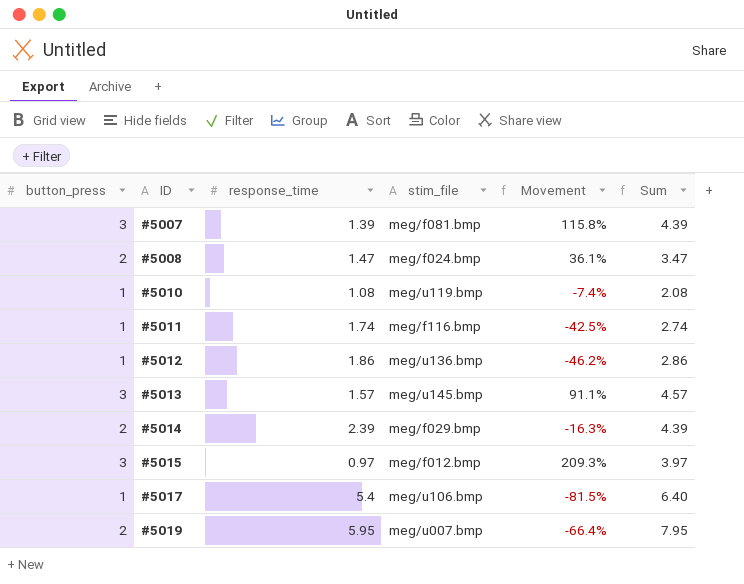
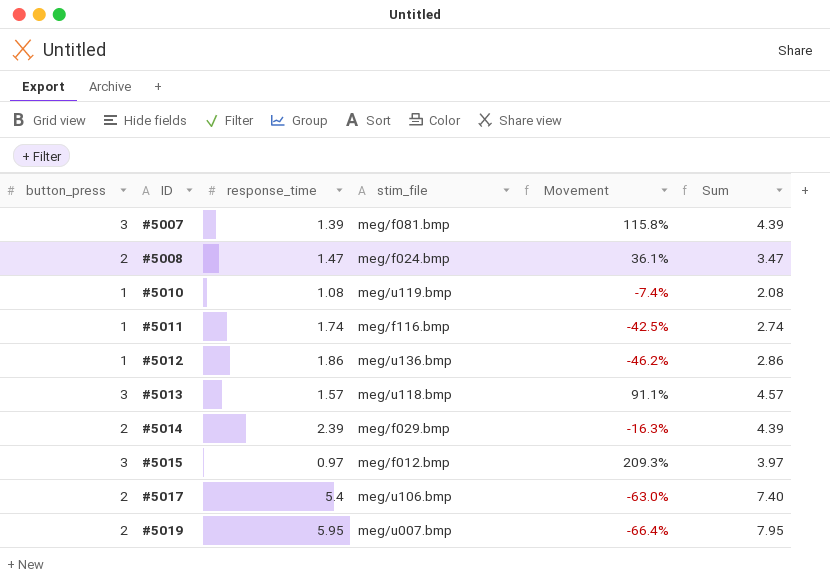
#5013 | stim_file: meg/u145.bmp -> meg/u118.bmp
#5017 | button_press: 1 -> 2
#5017 | Movement: -81.5% -> -63.0%
#5017 | Sum: 6.40 -> 7.40

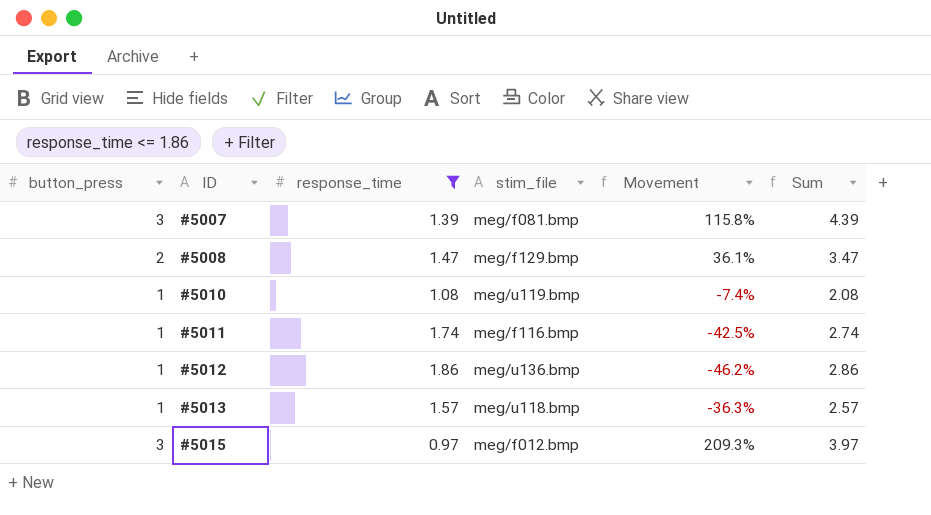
filter: none -> response_time <= 1.86
#5008 | stim_file: meg/f024.bmp -> meg/f129.bmp
#5013 | button_press: 3 -> 1
#5013 | Movement: 91.1% -> -36.3%
#5013 | Sum: 4.57 -> 2.57

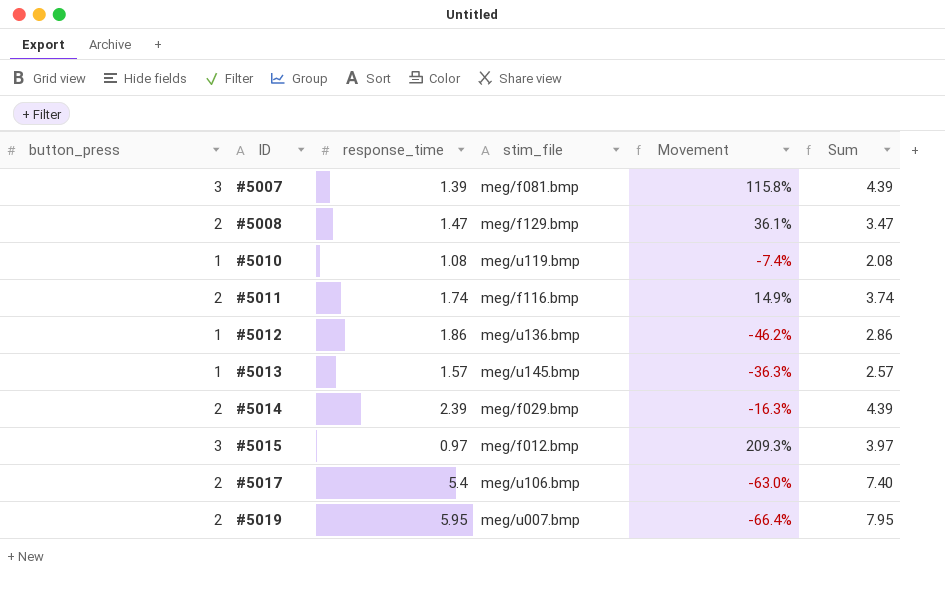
filter: response_time <= 1.86 -> none
#5011 | button_press: 1 -> 2
#5011 | Movement: -42.5% -> 14.9%
#5011 | Sum: 2.74 -> 3.74
#5013 | stim_file: meg/u118.bmp -> meg/u145.bmp

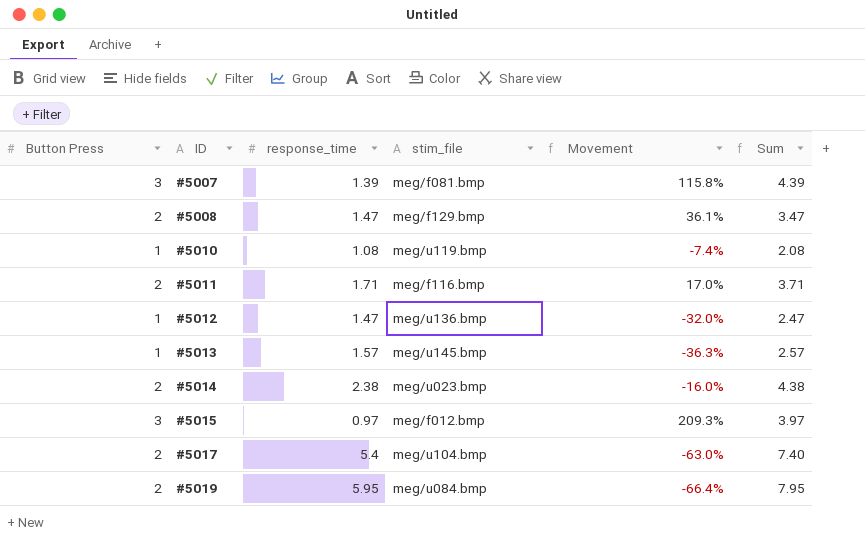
column name: button_press -> Button Press
#5011 | response_time: 1.74 -> 1.71
#5011 | Movement: 14.9% -> 17.0%
#5011 | Sum: 3.74 -> 3.71
#5012 | response_time: 1.86 -> 1.47
#5012 | Movement: -46.2% -> -32.0%
#5012 | Sum: 2.86 -> 2.47
#5014 | response_time: 2.39 -> 2.38
#5014 | stim_file: meg/f029.bmp -> meg/u023.bmp
#5014 | Movement: -16.3% -> -16.0%
#5014 | Sum: 4.39 -> 4.38
#5017 | stim_file: meg/u106.bmp -> meg/u104.bmp
#5019 | stim_file: meg/u007.bmp -> meg/u084.bmp

